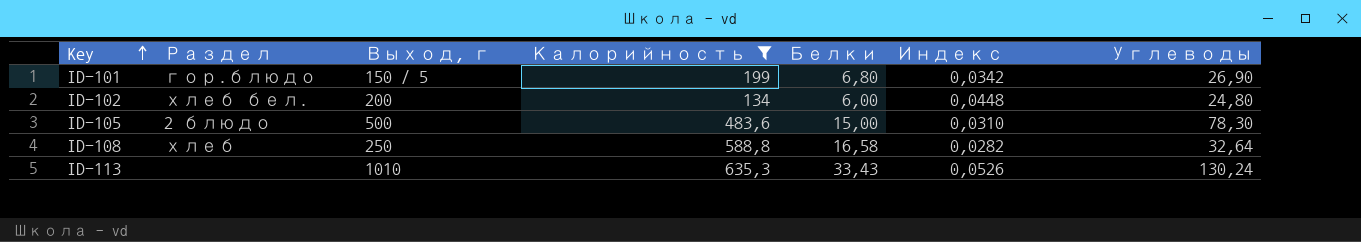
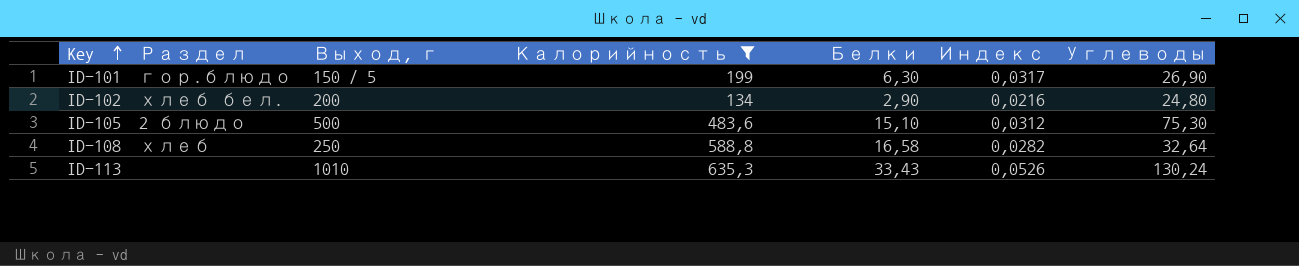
ID-101 | Белки: 6,80 -> 6,30
ID-101 | Индекс: 0,0342 -> 0,0317
ID-102 | Белки: 6,00 -> 2,90
ID-102 | Индекс: 0,0448 -> 0,0216
ID-105 | Белки: 15,00 -> 15,10
ID-105 | Индекс: 0,0310 -> 0,0312
ID-105 | Углеводы: 78,30 -> 75,30

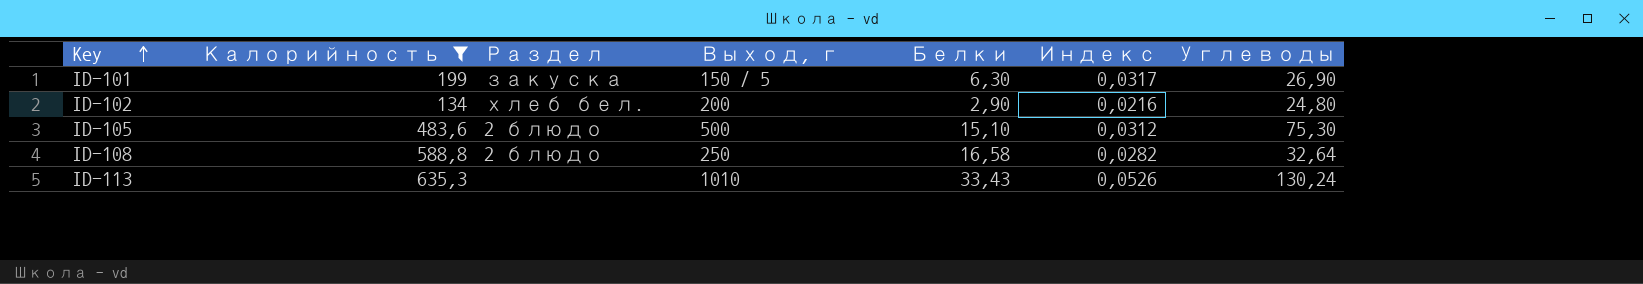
column Калорийность | position: 4 -> 2
ID-101 | Раздел: гор.блюдо -> закуска
ID-108 | Раздел: хлеб -> 2 блюдо

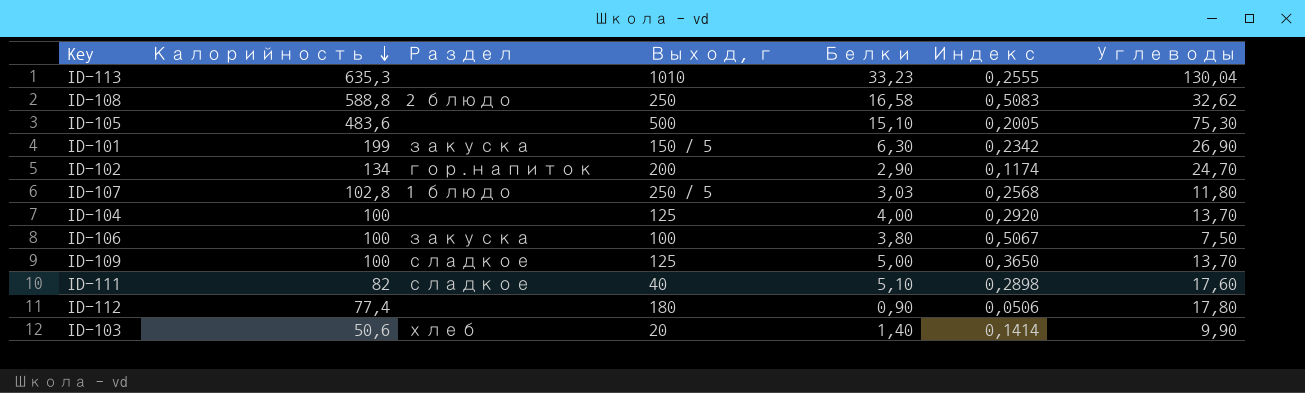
filter: Калорийность >= 134 -> none
row order: Key ascending -> Калорийность descending
column Индекс | formula: [Белки] / [Калорийность] -> [Белки] / [Углеводы]
ID-113 | Белки: 33,43 -> 33,23
ID-113 | Углеводы: 130,24 -> 130,04
ID-108 | Углеводы: 32,64 -> 32,62
ID-105 | Раздел: 2 блюдо -> none
ID-102 | Раздел: хлеб бел. -> гор.напиток
ID-102 | Углеводы: 24,80 -> 24,70

